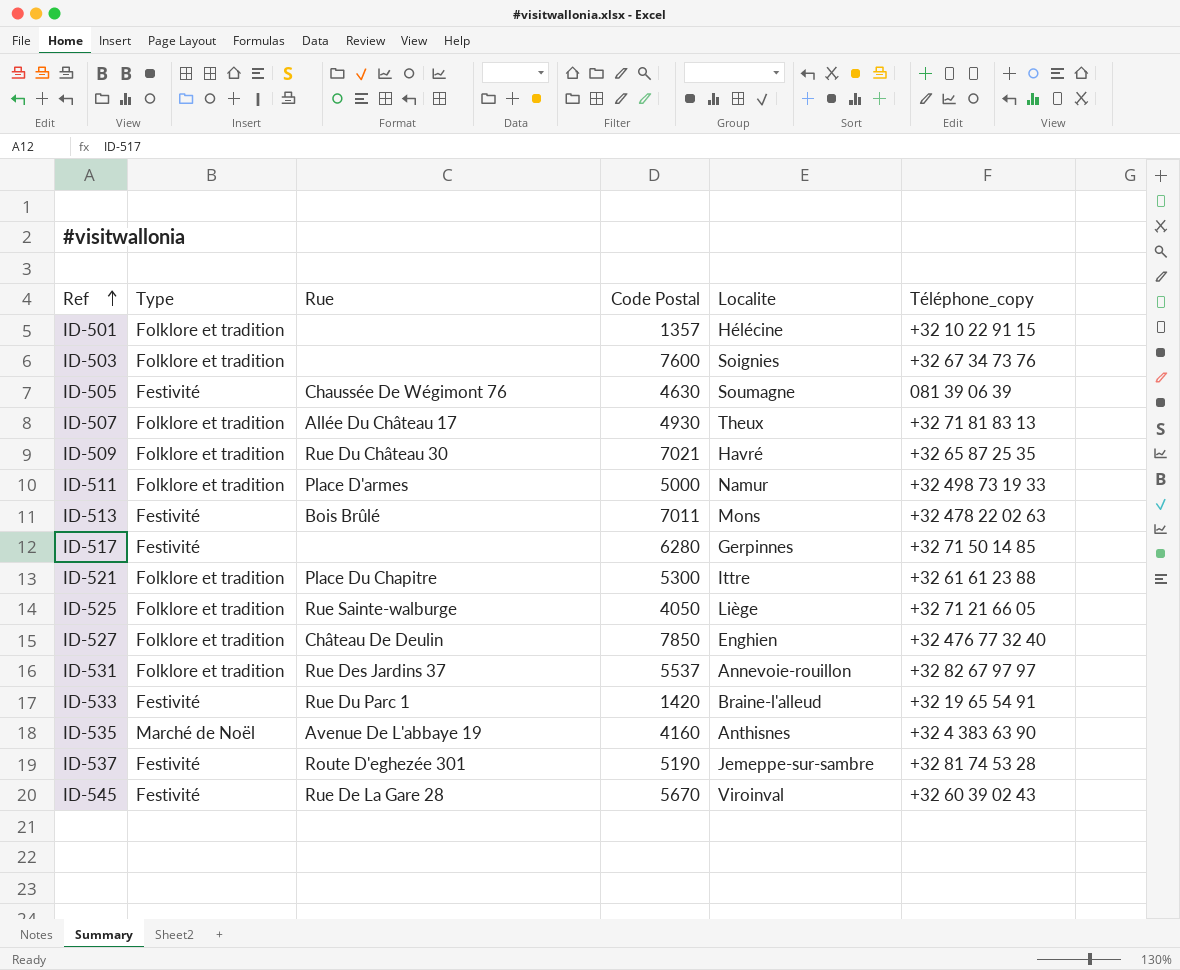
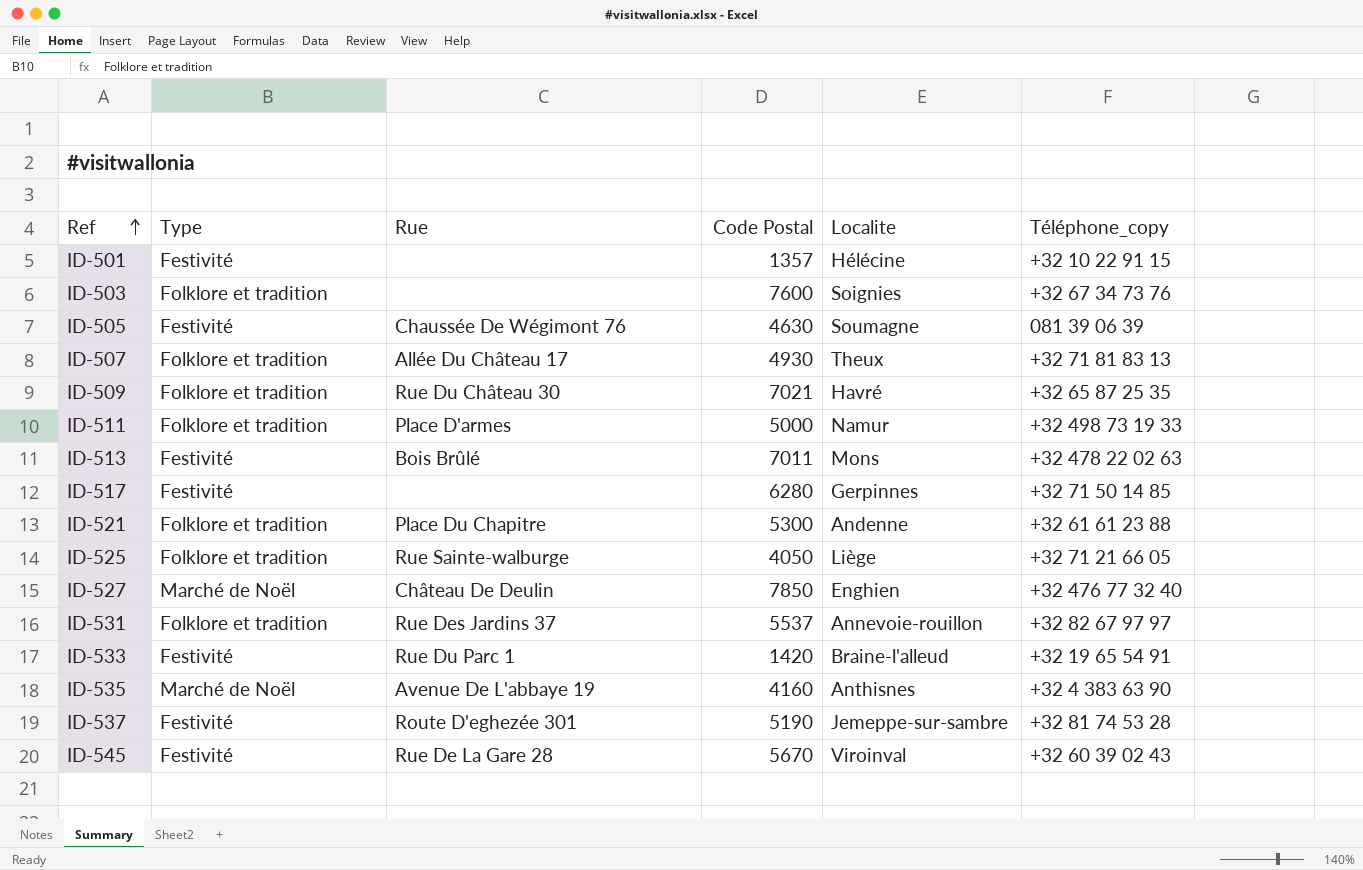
ID-501 | Type: Folklore et tradition -> Festivité
ID-521 | Localite: Ittre -> Andenne
ID-527 | Type: Folklore et tradition -> Marché de Noël

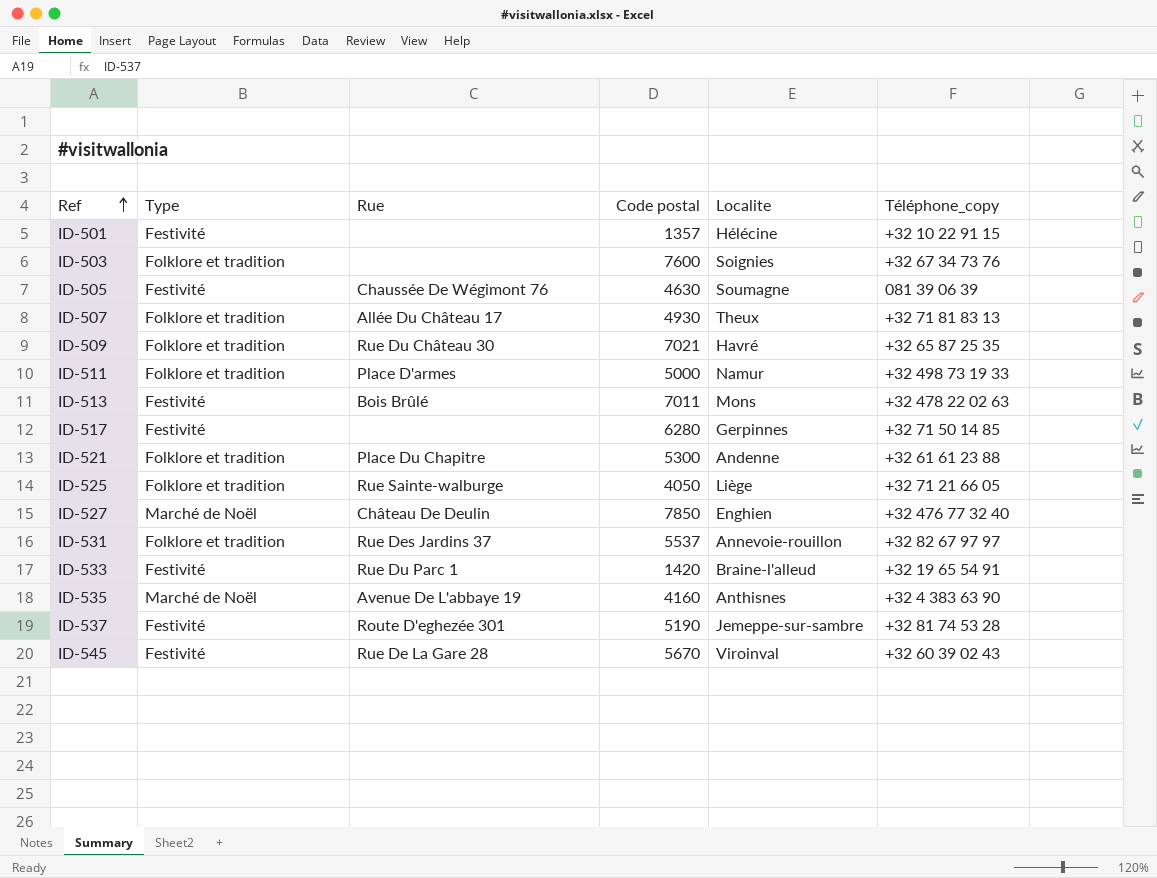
column name: Code Postal -> Code postal

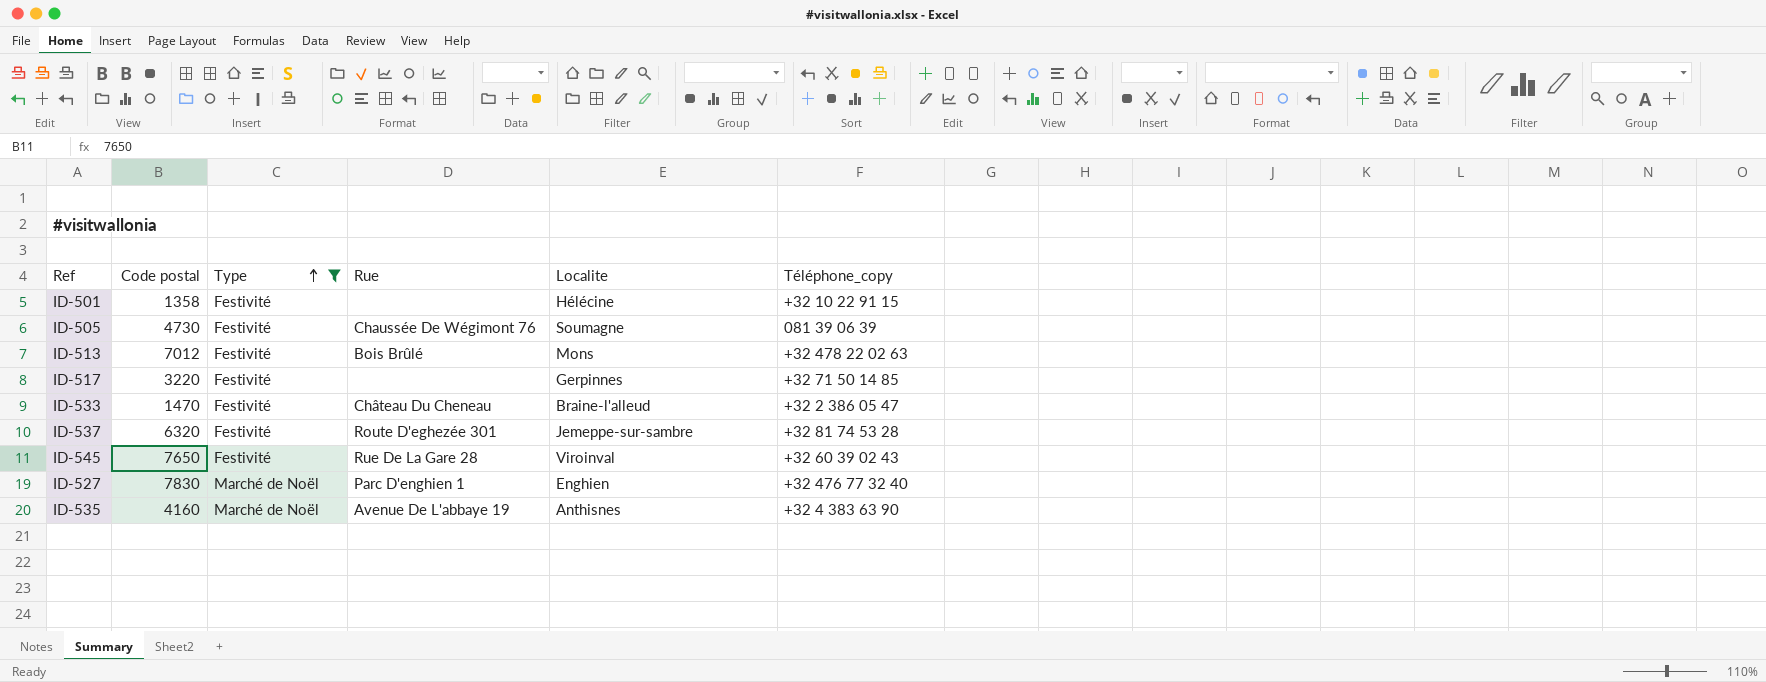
filter: none -> Type != Folklore et tradition
row order: Ref ascending -> Type ascending
column Code postal | position: 4 -> 2
ID-501 | Code postal: 1357 -> 1358
ID-505 | Code postal: 4630 -> 4730
ID-513 | Code postal: 7011 -> 7012
ID-517 | Code postal: 6280 -> 3220
ID-533 | Code postal: 1420 -> 1470
ID-533 | Rue: Rue Du Parc 1 -> Château Du Cheneau
ID-533 | Téléphone_copy: +32 19 65 54 91 -> +32 2 386 05 47
ID-537 | Code postal: 5190 -> 6320
ID-545 | Code postal: 5670 -> 7650
ID-527 | Code postal: 7850 -> 7830
ID-527 | Rue: Château De Deulin -> Parc D'enghien 1

